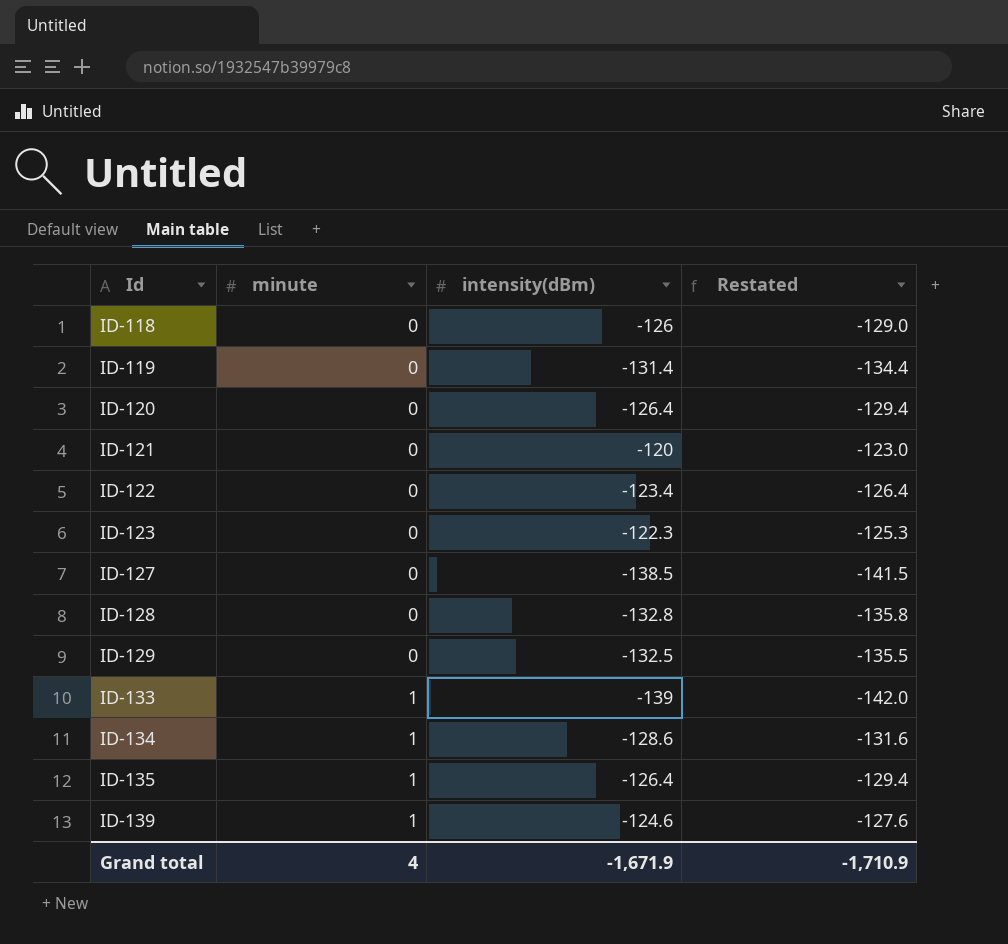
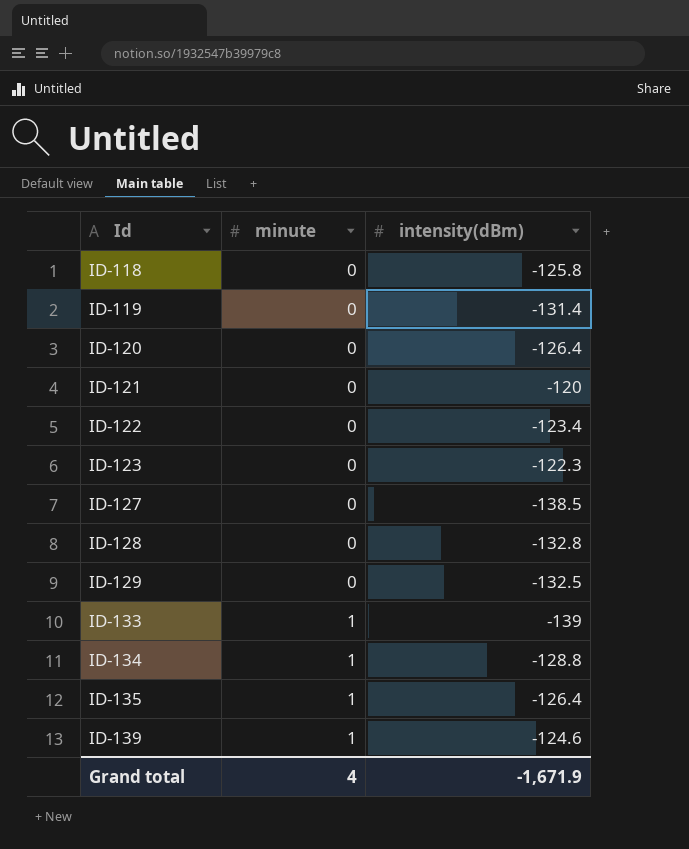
column Restated | formula: [intensity(dBm)] - 3 -> none
ID-118 | intensity(dBm): -126 -> -125.8
ID-134 | intensity(dBm): -128.6 -> -128.8

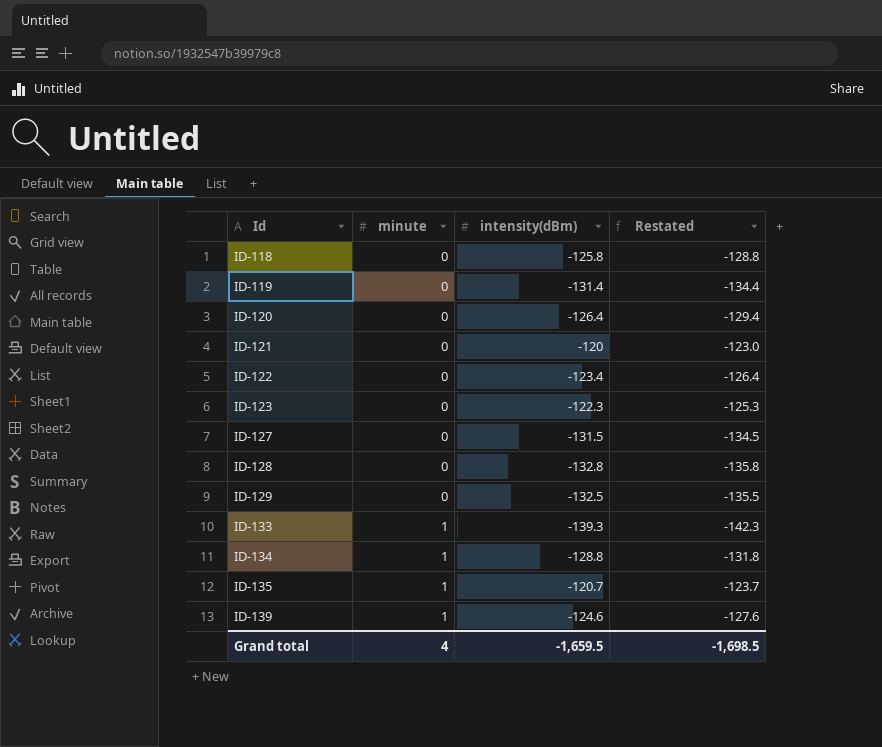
column Restated | formula: none -> [intensity(dBm)] - 3
ID-127 | intensity(dBm): -138.5 -> -131.5
ID-133 | intensity(dBm): -139 -> -139.3
ID-135 | intensity(dBm): -126.4 -> -120.7
Grand total | intensity(dBm): -1,671.9 -> -1,659.5

